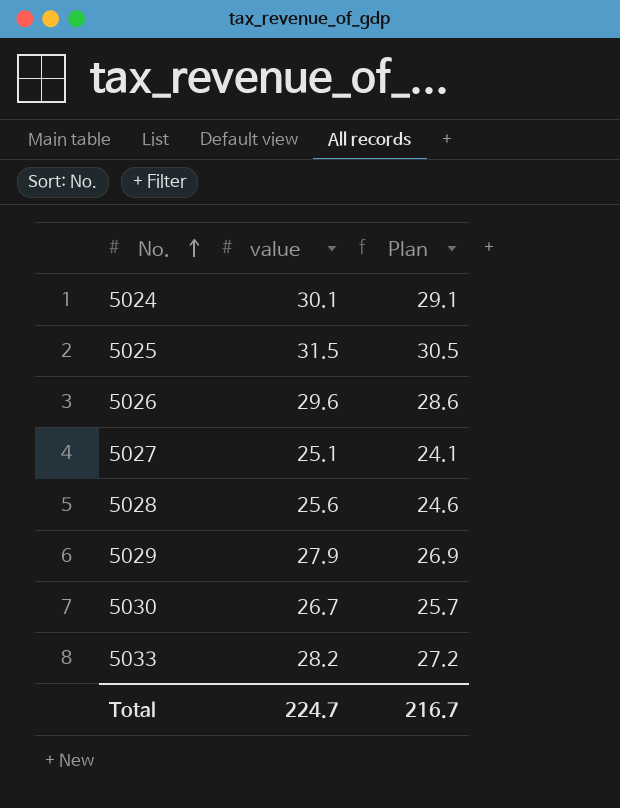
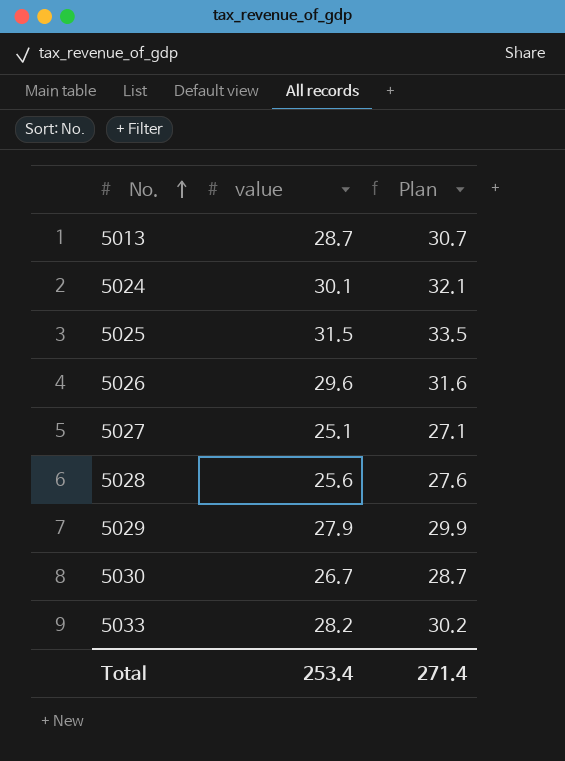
column Plan | formula: [value] - 1 -> [value] + 2
row 5013: none -> 28.7 | 30.7
Total | value: 224.7 -> 253.4
Total | Plan: 216.7 -> 271.4

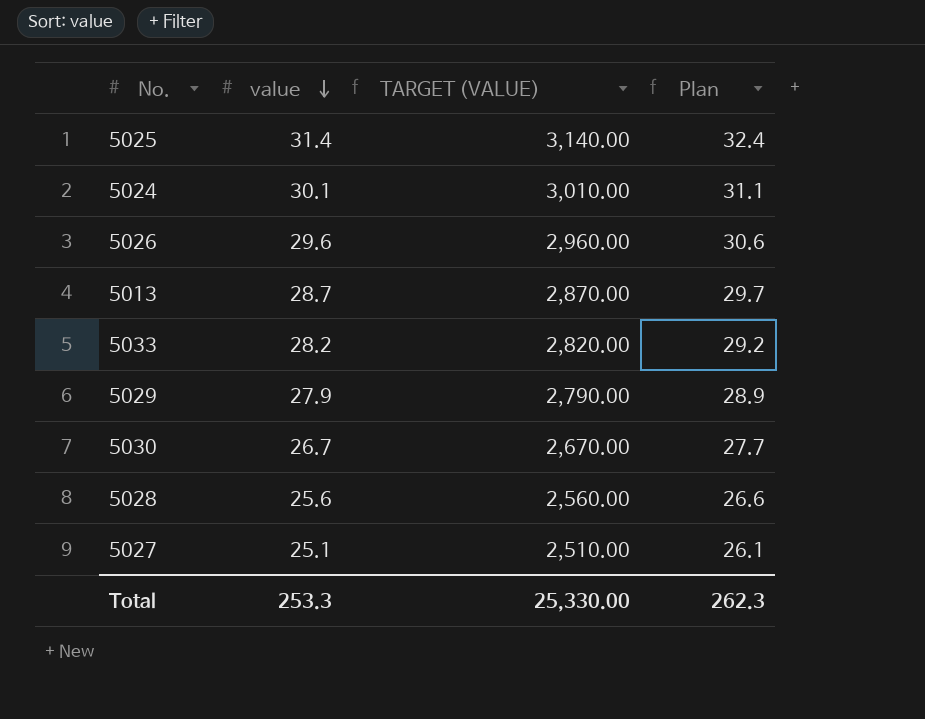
row order: No. ascending -> value descending
column TARGET (VALUE) | formula: none -> [value] * 100
column Plan | formula: [value] + 2 -> [value] + 1
5025 | value: 31.5 -> 31.4
Total | value: 253.4 -> 253.3
Total | Plan: 271.4 -> 262.3

